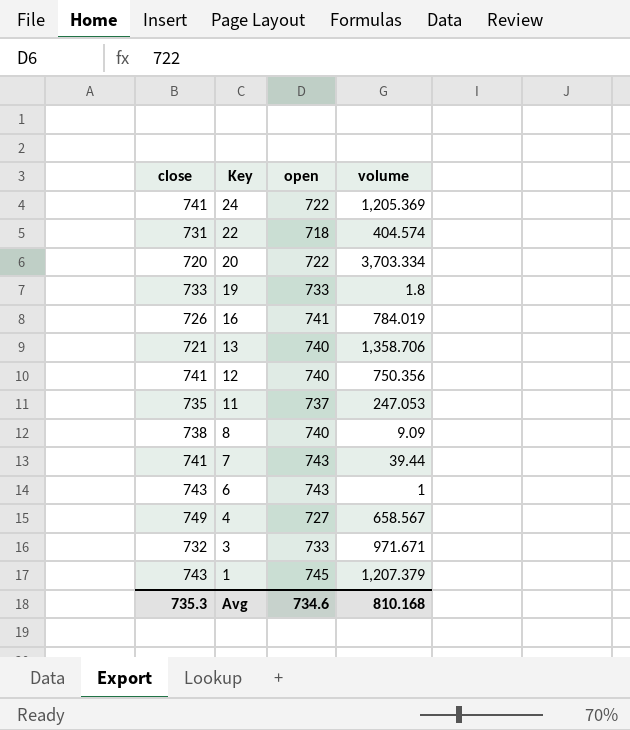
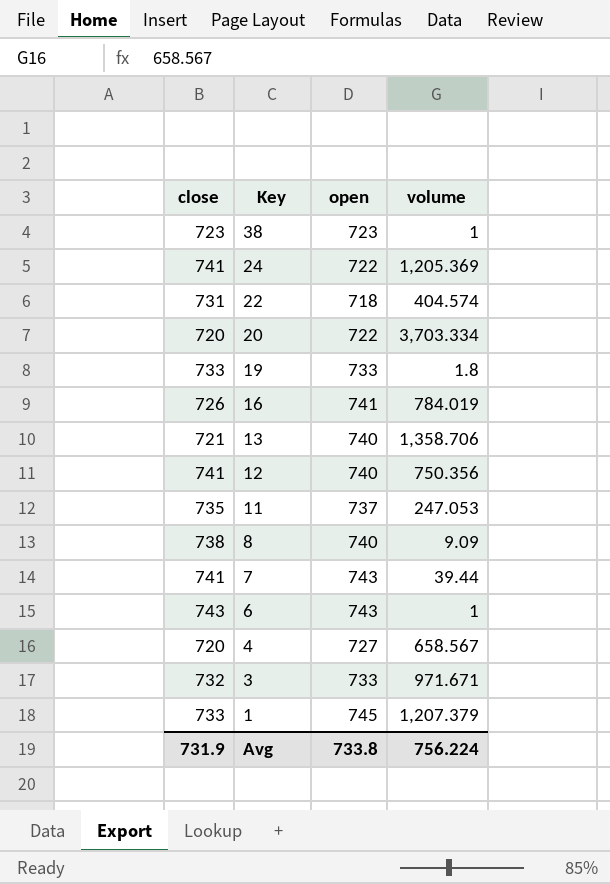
row 38: none -> 723 | 723 | 1
4 | close: 749 -> 720
1 | close: 743 -> 733
Avg | close: 735.3 -> 731.9
Avg | open: 734.6 -> 733.8
Avg | volume: 810.168 -> 756.224

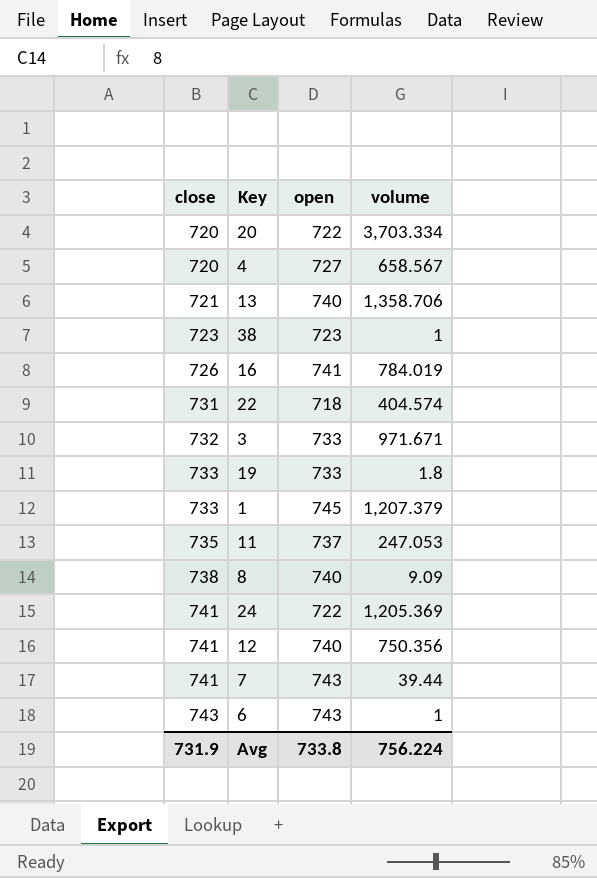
row order: Key descending -> close ascending

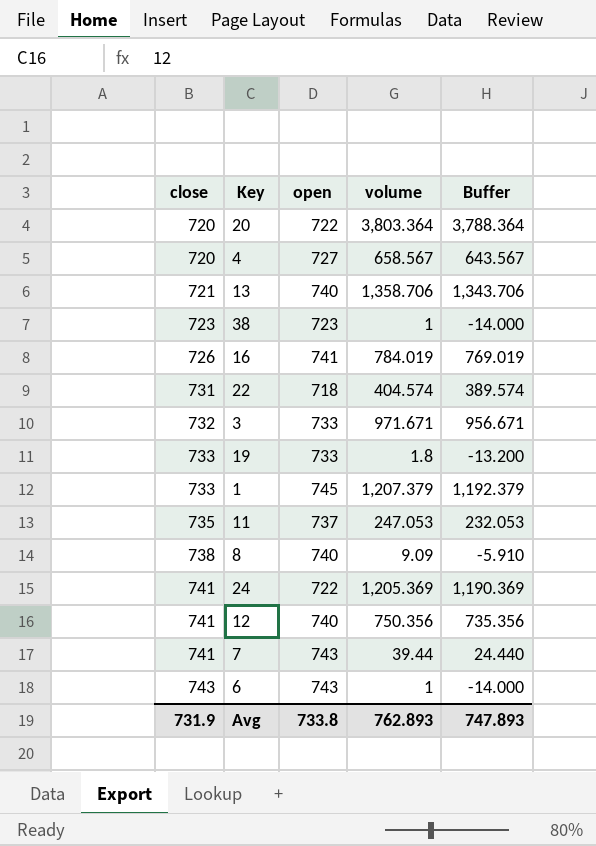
column Buffer | formula: none -> [volume] - 15
20 | volume: 3,703.334 -> 3,803.364
Avg | volume: 756.224 -> 762.893

